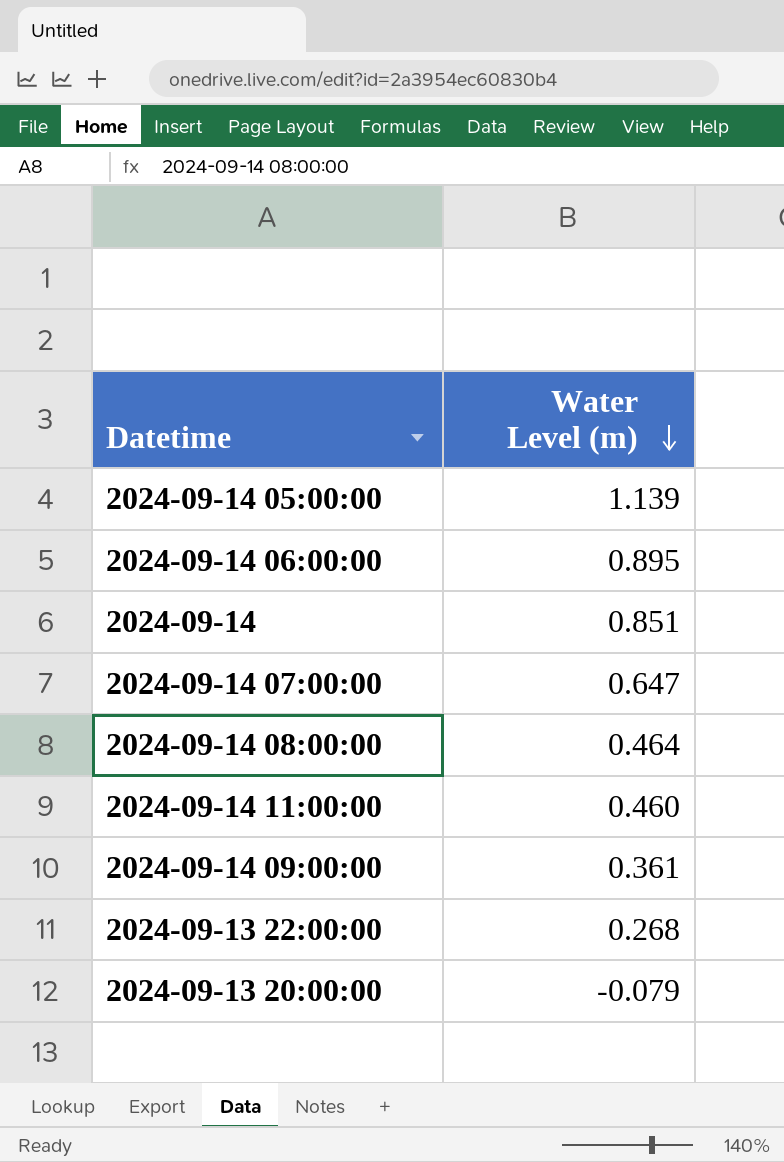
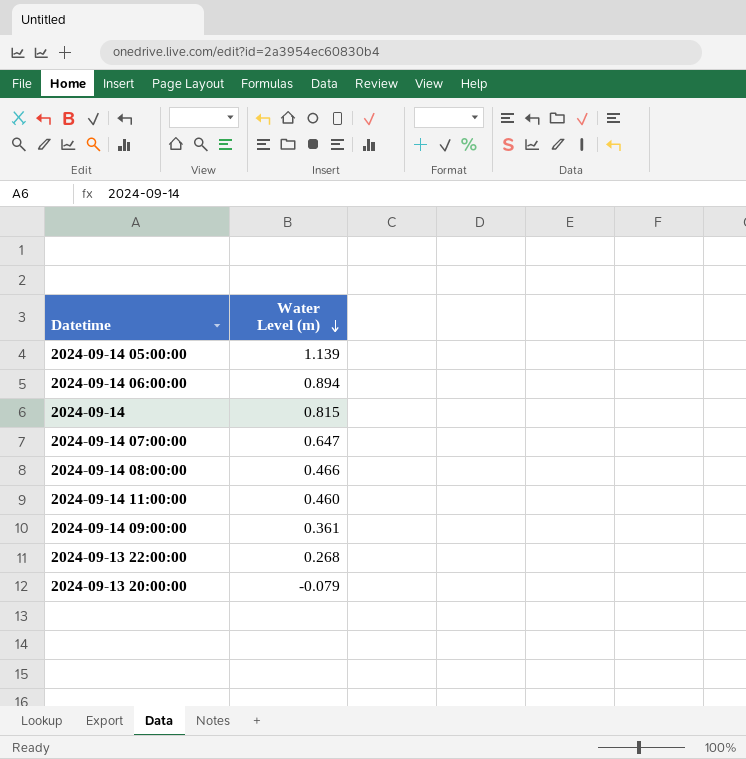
2024-09-14 06:00:00 | Water Level (m): 0.895 -> 0.894
2024-09-14 | Water Level (m): 0.851 -> 0.815
2024-09-14 08:00:00 | Water Level (m): 0.464 -> 0.466

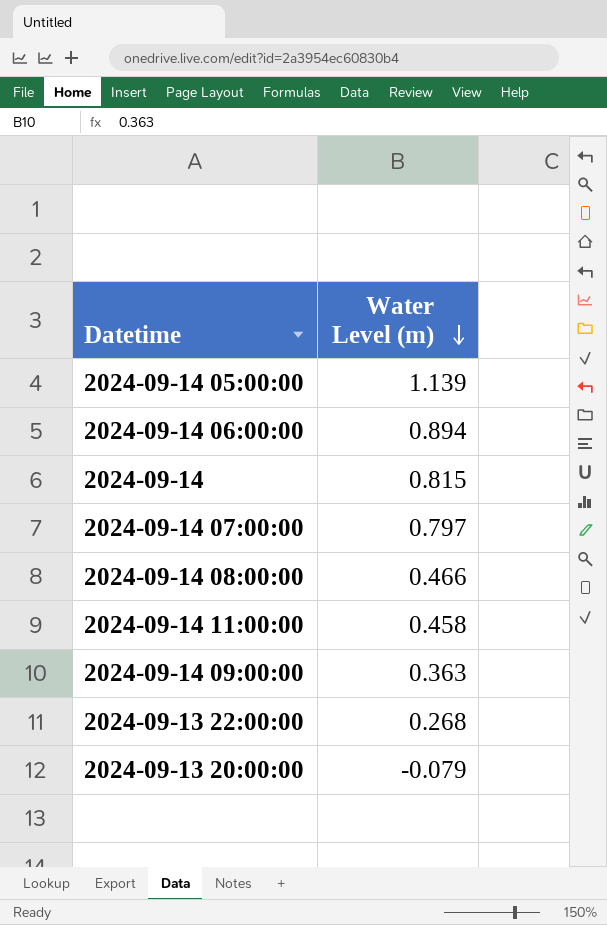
2024-09-14 07:00:00 | Water Level (m): 0.647 -> 0.797
2024-09-14 11:00:00 | Water Level (m): 0.460 -> 0.458
2024-09-14 09:00:00 | Water Level (m): 0.361 -> 0.363

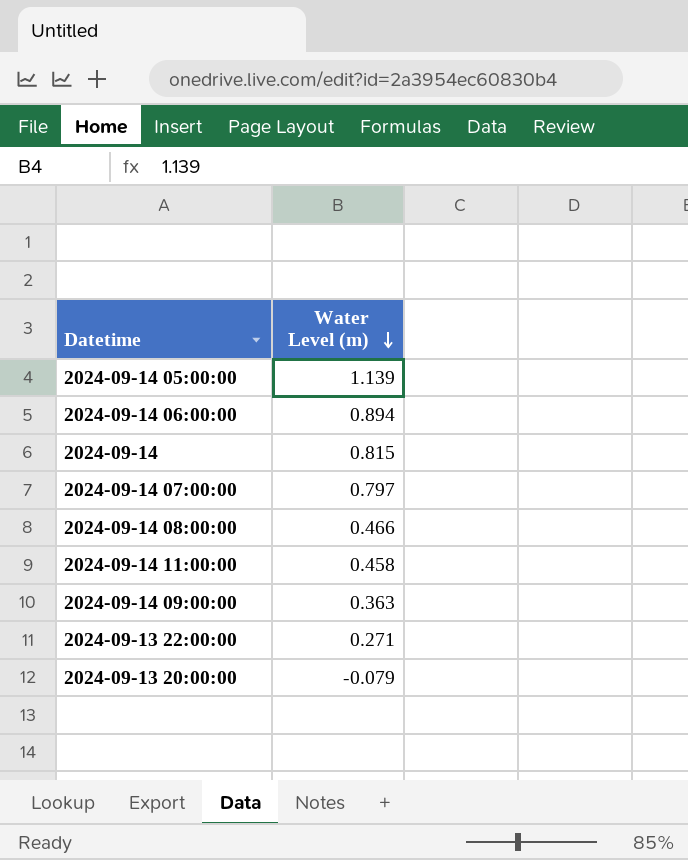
2024-09-13 22:00:00 | Water Level (m): 0.268 -> 0.271

